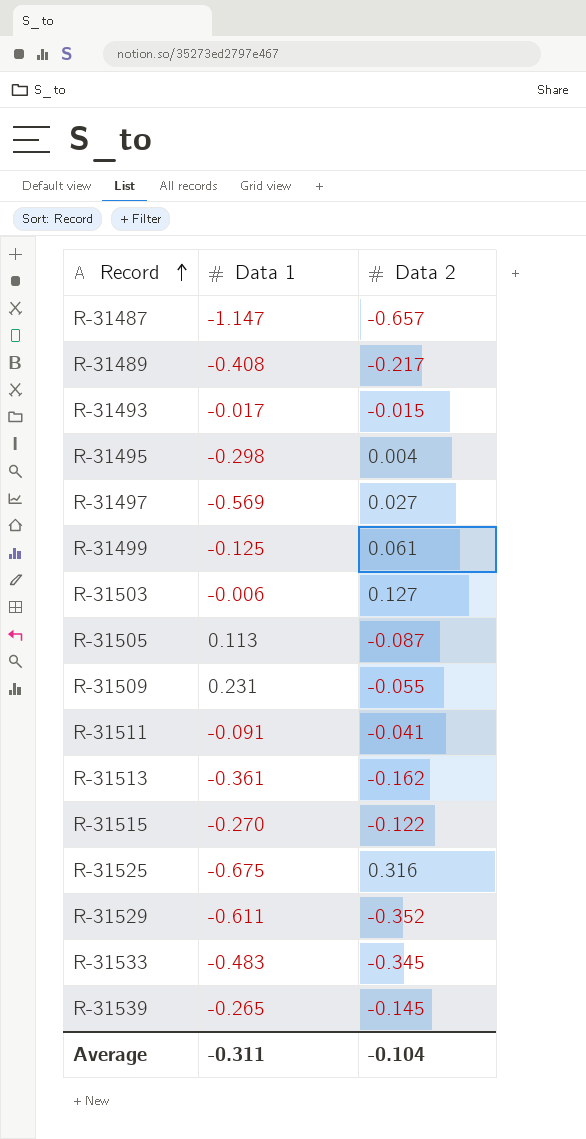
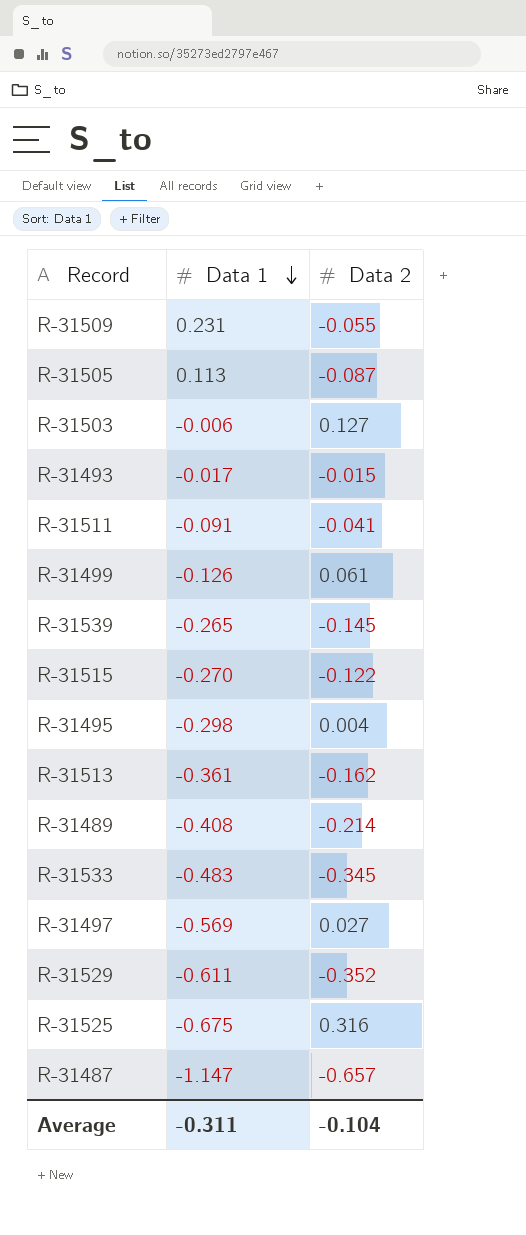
row order: Record ascending -> Data 1 descending
R-31499 | Data 1: -0.125 -> -0.126
R-31489 | Data 2: -0.217 -> -0.214

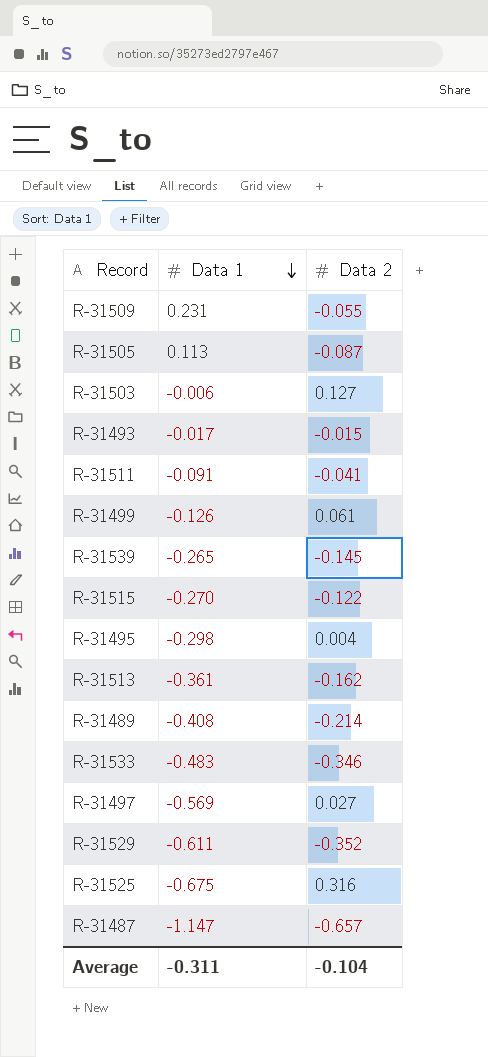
R-31533 | Data 2: -0.345 -> -0.346

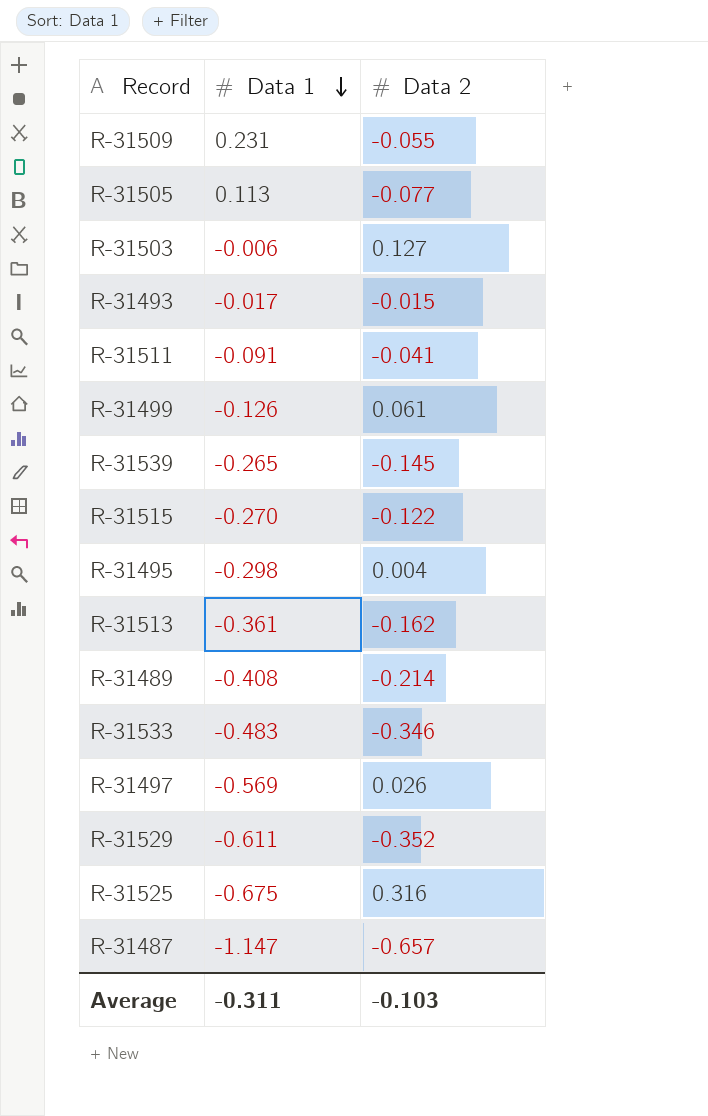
R-31505 | Data 2: -0.087 -> -0.077
R-31497 | Data 2: 0.027 -> 0.026
Average | Data 2: -0.104 -> -0.103

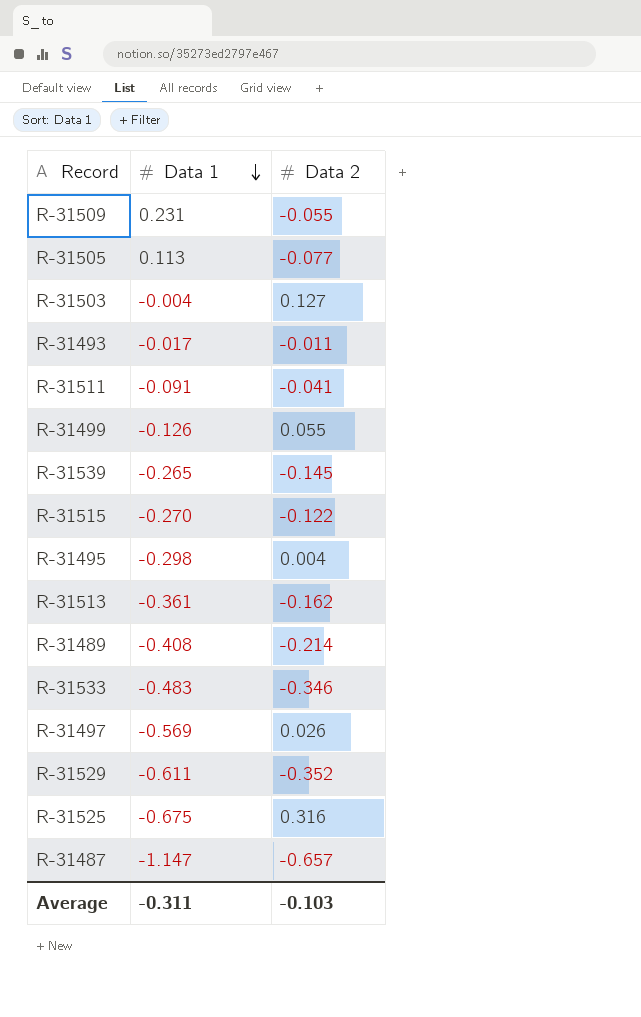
R-31503 | Data 1: -0.006 -> -0.004
R-31493 | Data 2: -0.015 -> -0.011
R-31499 | Data 2: 0.061 -> 0.055

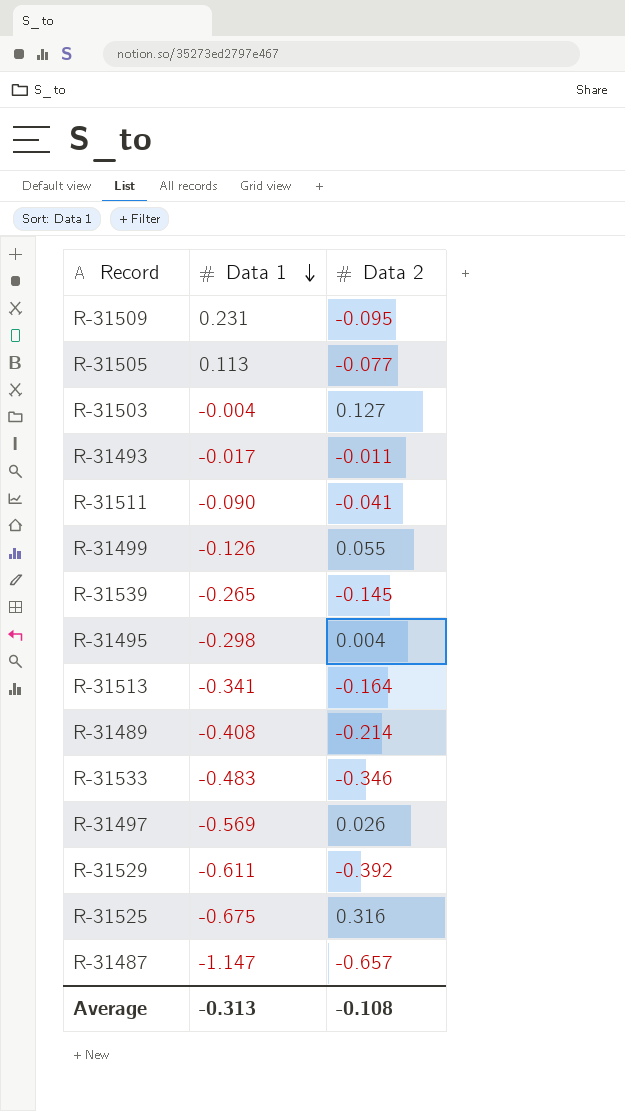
row R-31515: -0.270 | -0.122 -> none
R-31509 | Data 2: -0.055 -> -0.095
R-31511 | Data 1: -0.091 -> -0.090
R-31513 | Data 1: -0.361 -> -0.341
R-31513 | Data 2: -0.162 -> -0.164
R-31529 | Data 2: -0.352 -> -0.392
Average | Data 1: -0.311 -> -0.313
Average | Data 2: -0.103 -> -0.108

